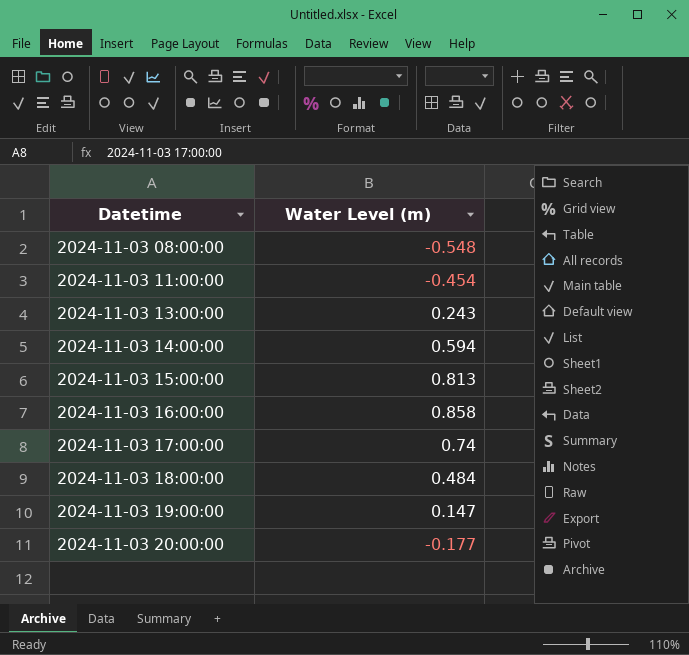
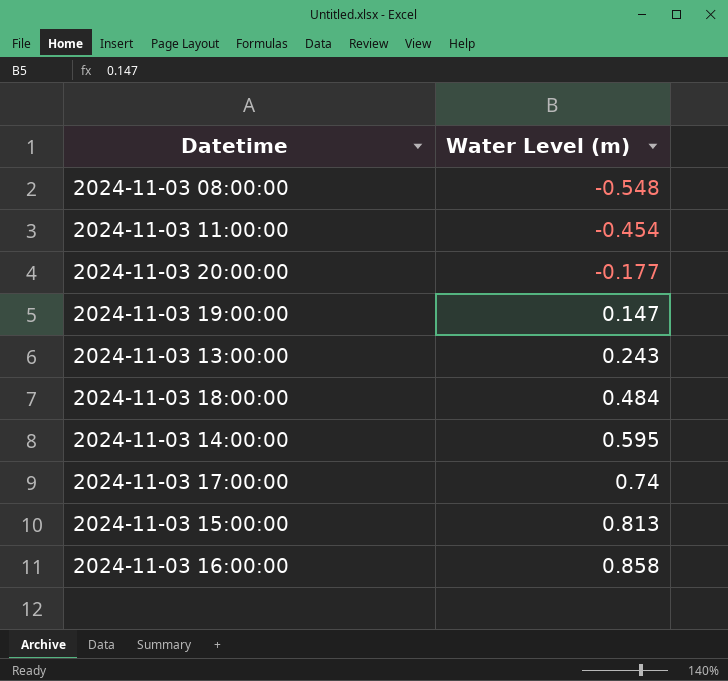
row order: Datetime ascending -> Water Level (m) ascending
2024-11-03 14:00:00 | Water Level (m): 0.594 -> 0.595

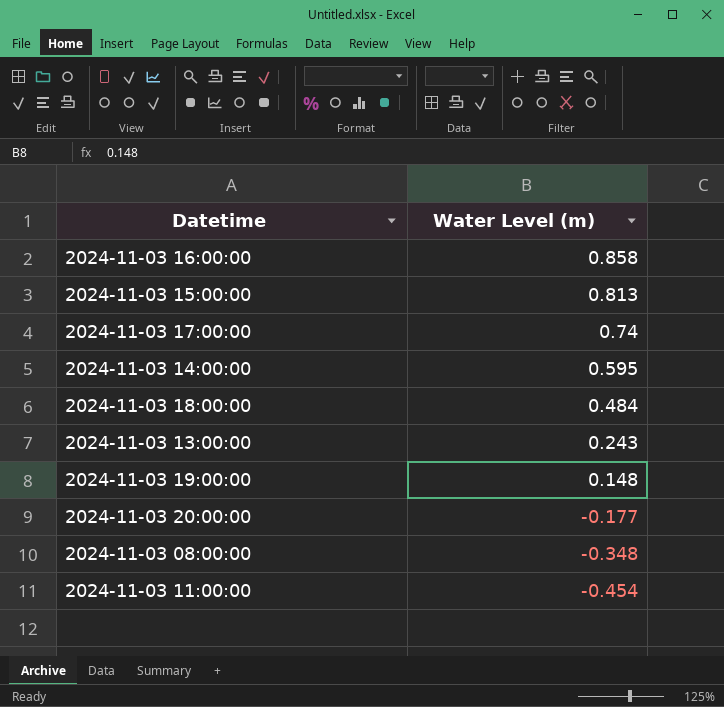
row order: Water Level (m) ascending -> Water Level (m) descending
2024-11-03 19:00:00 | Water Level (m): 0.147 -> 0.148
2024-11-03 08:00:00 | Water Level (m): -0.548 -> -0.348

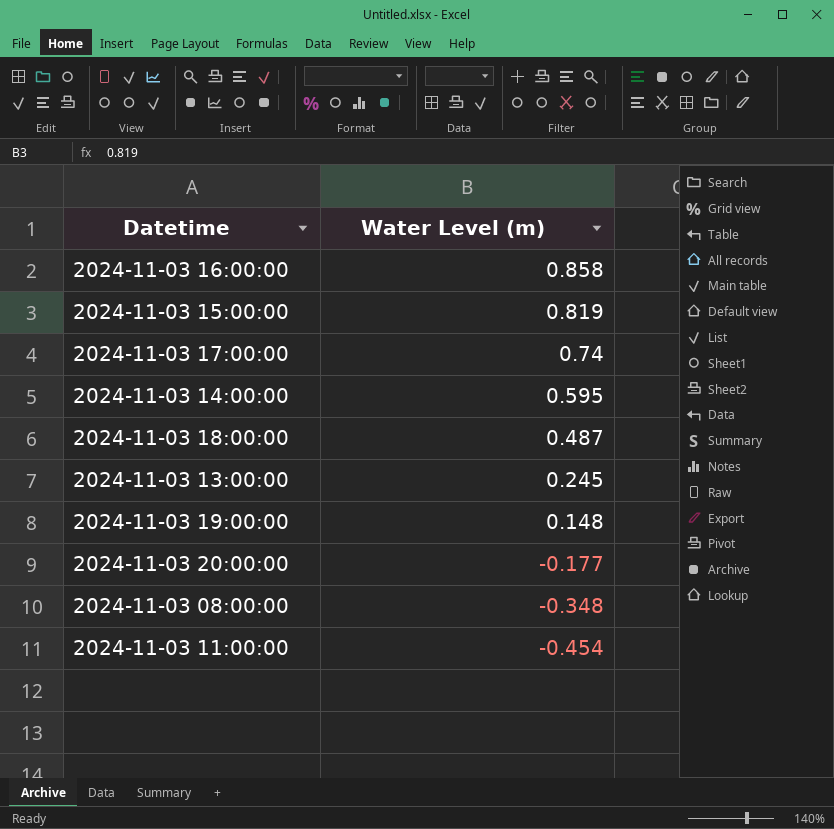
2024-11-03 15:00:00 | Water Level (m): 0.813 -> 0.819
2024-11-03 18:00:00 | Water Level (m): 0.484 -> 0.487
2024-11-03 13:00:00 | Water Level (m): 0.243 -> 0.245

